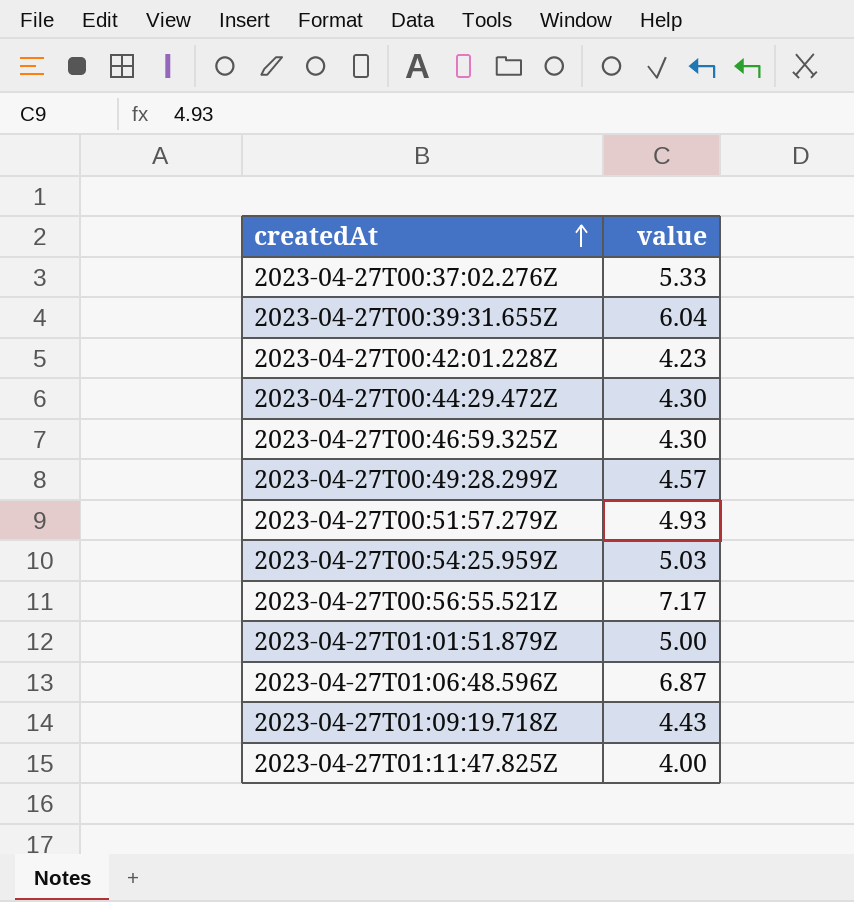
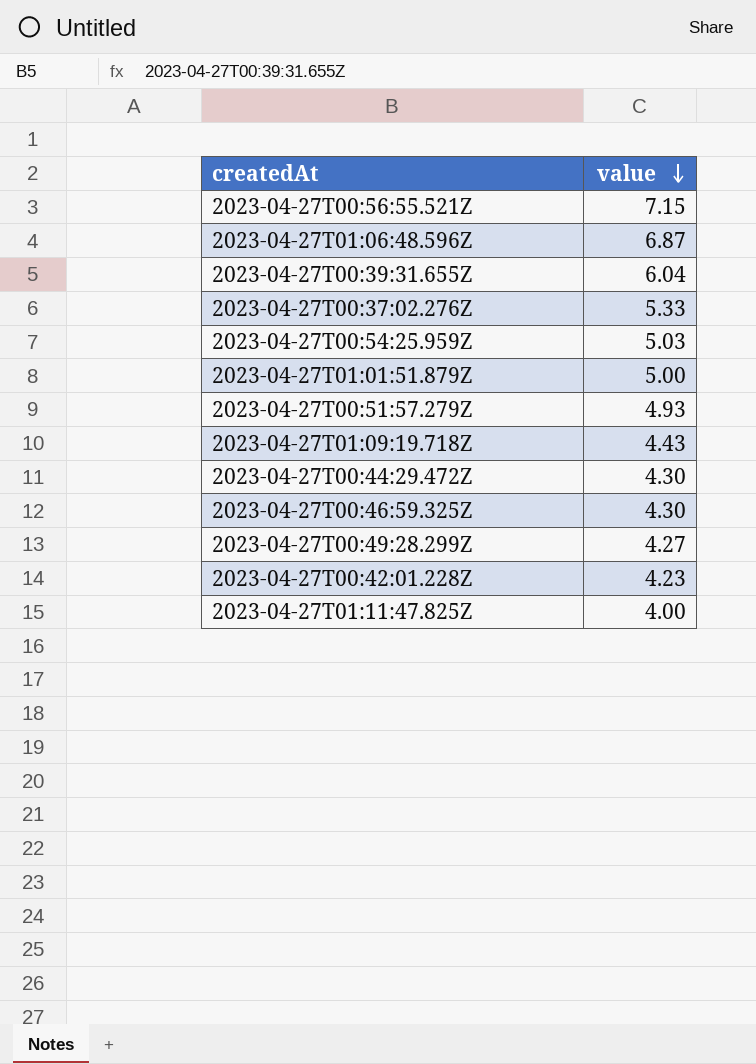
row order: createdAt ascending -> value descending
2023-04-27T00:56:55.521Z | value: 7.17 -> 7.15
2023-04-27T00:49:28.299Z | value: 4.57 -> 4.27

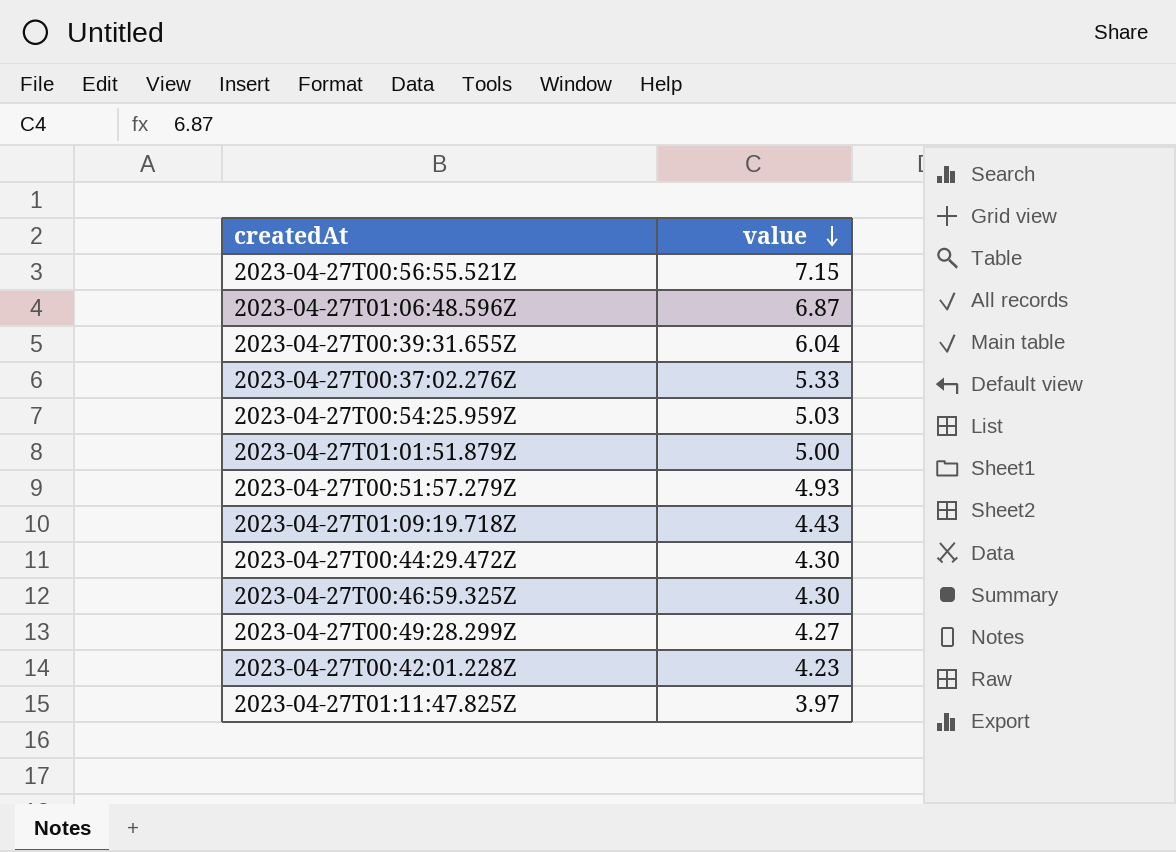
2023-04-27T01:11:47.825Z | value: 4.00 -> 3.97

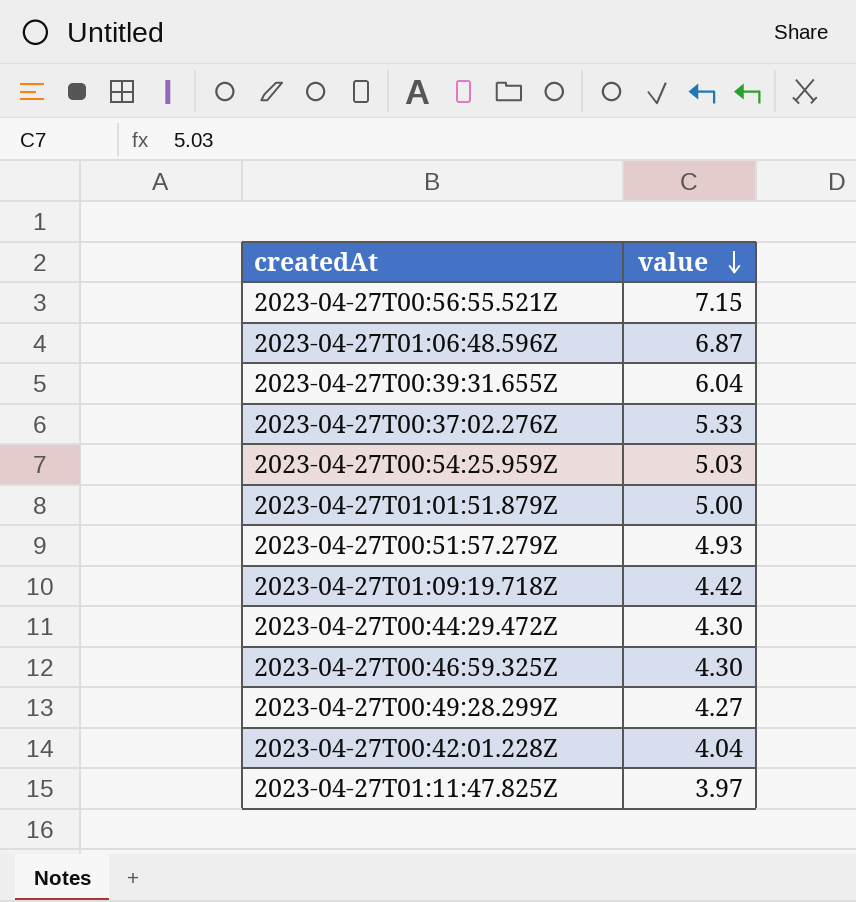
2023-04-27T01:09:19.718Z | value: 4.43 -> 4.42
2023-04-27T00:42:01.228Z | value: 4.23 -> 4.04

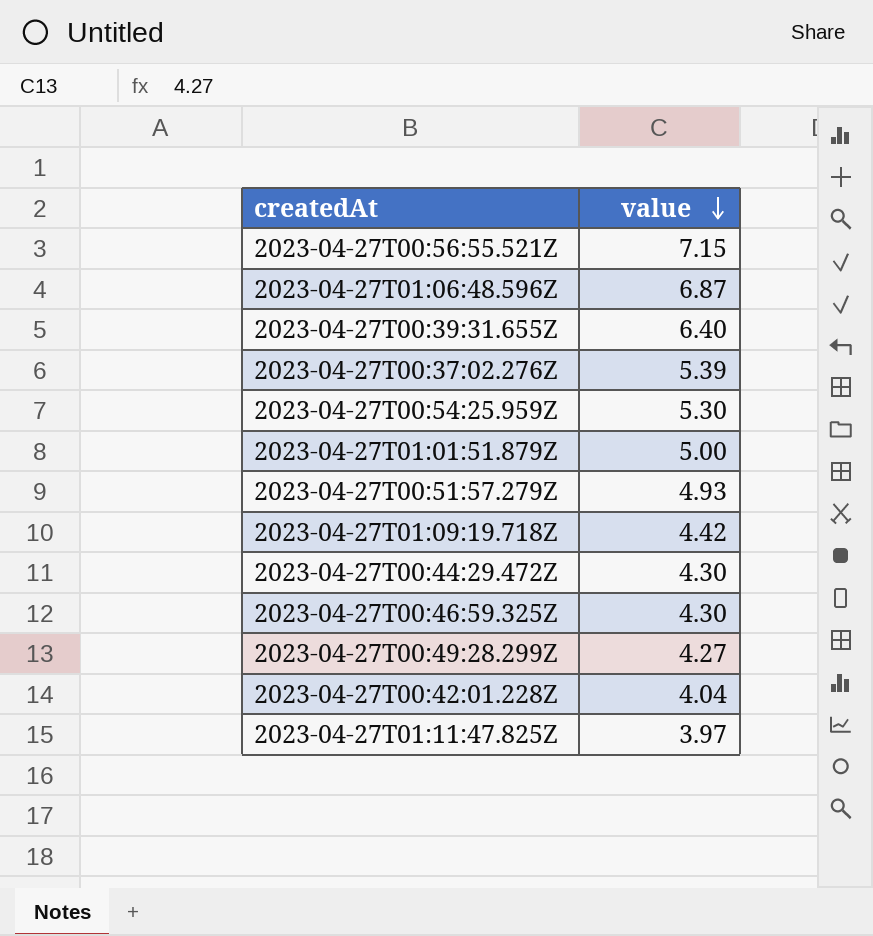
2023-04-27T00:39:31.655Z | value: 6.04 -> 6.40
2023-04-27T00:37:02.276Z | value: 5.33 -> 5.39
2023-04-27T00:54:25.959Z | value: 5.03 -> 5.30

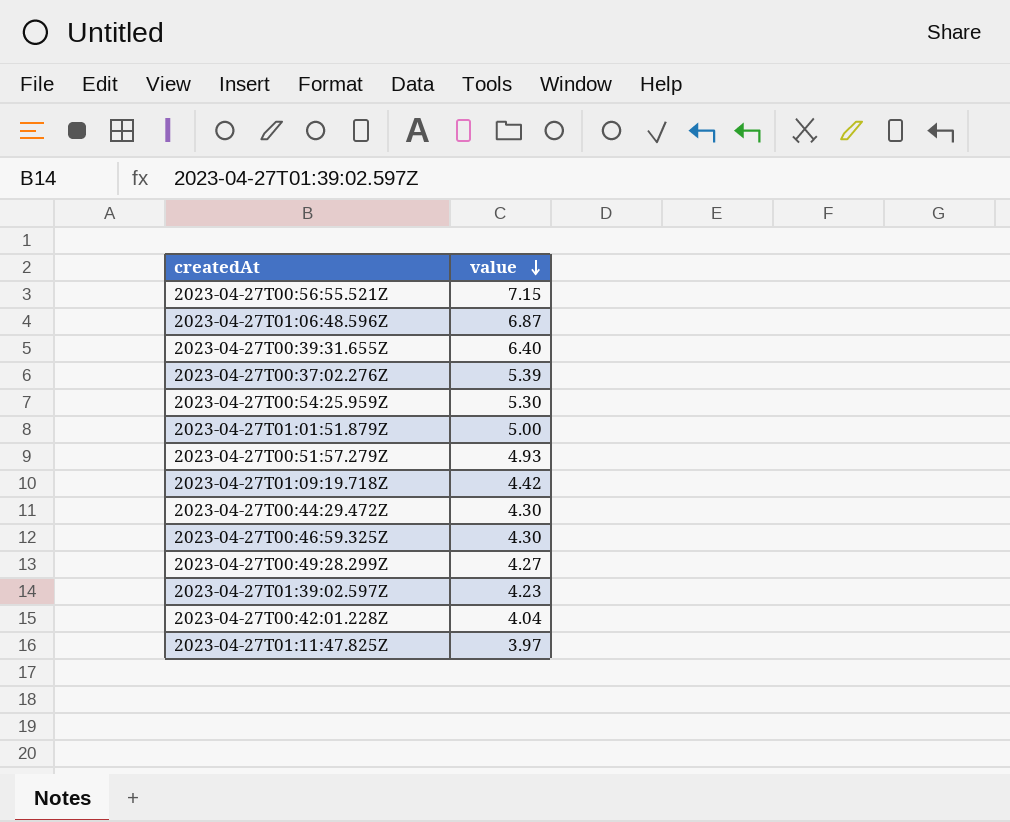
row 2023-04-27T01:39:02.597Z: none -> 4.23

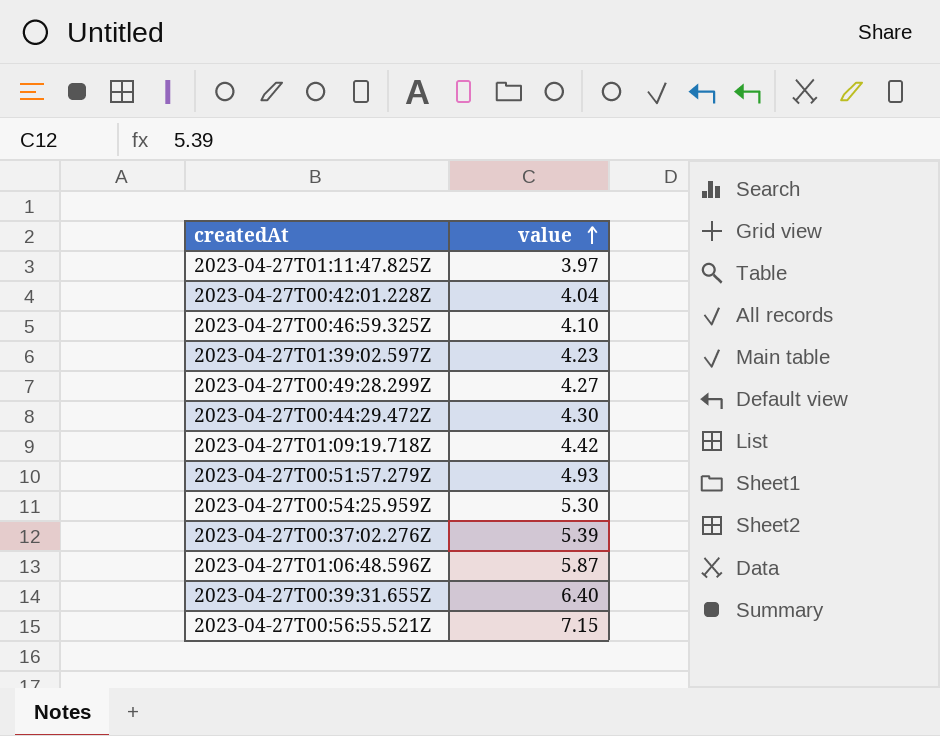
row order: value descending -> value ascending
row 2023-04-27T01:01:51.879Z: 5.00 -> none
2023-04-27T00:46:59.325Z | value: 4.30 -> 4.10
2023-04-27T01:06:48.596Z | value: 6.87 -> 5.87

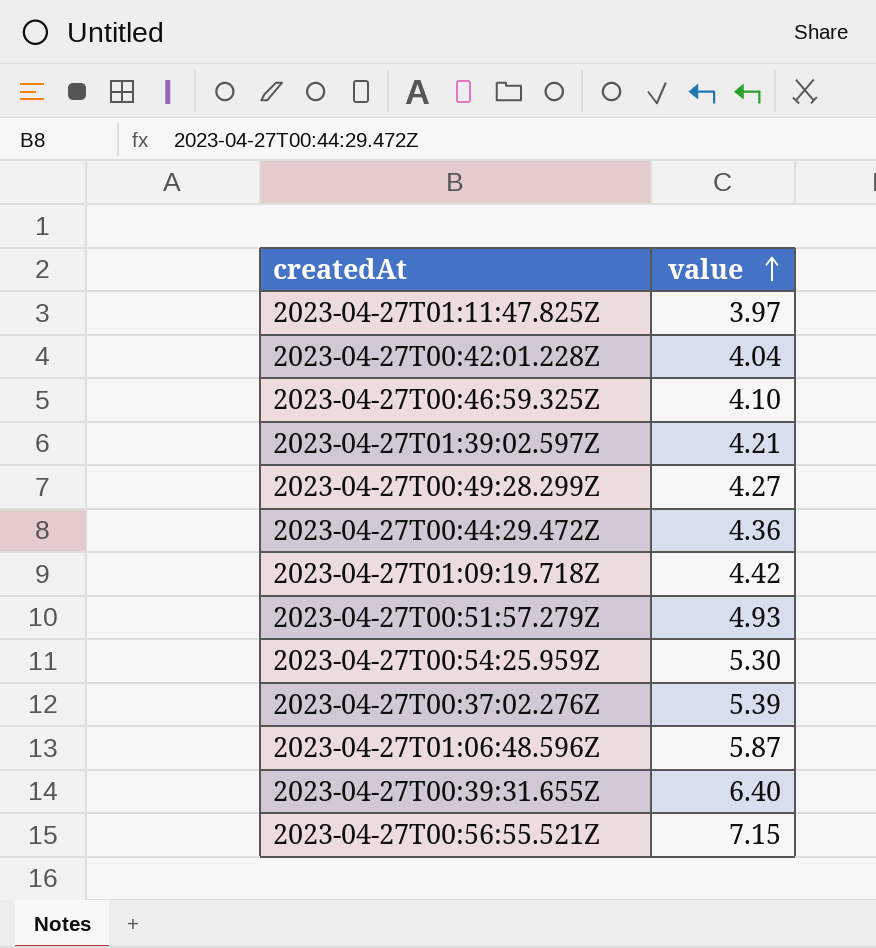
2023-04-27T01:39:02.597Z | value: 4.23 -> 4.21
2023-04-27T00:44:29.472Z | value: 4.30 -> 4.36

